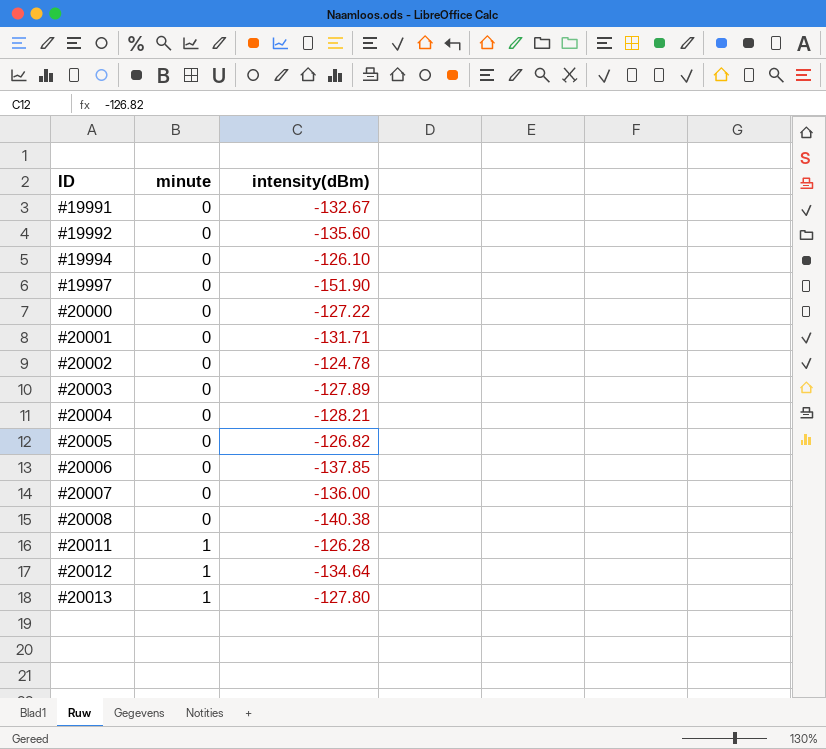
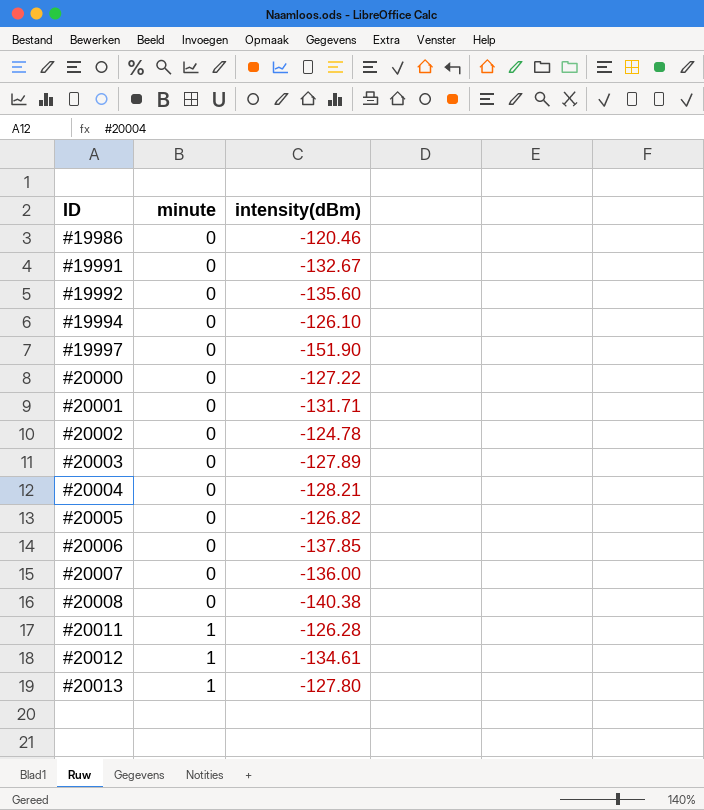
row #19986: none -> 0 | -120.46
#20012 | intensity(dBm): -134.64 -> -134.61

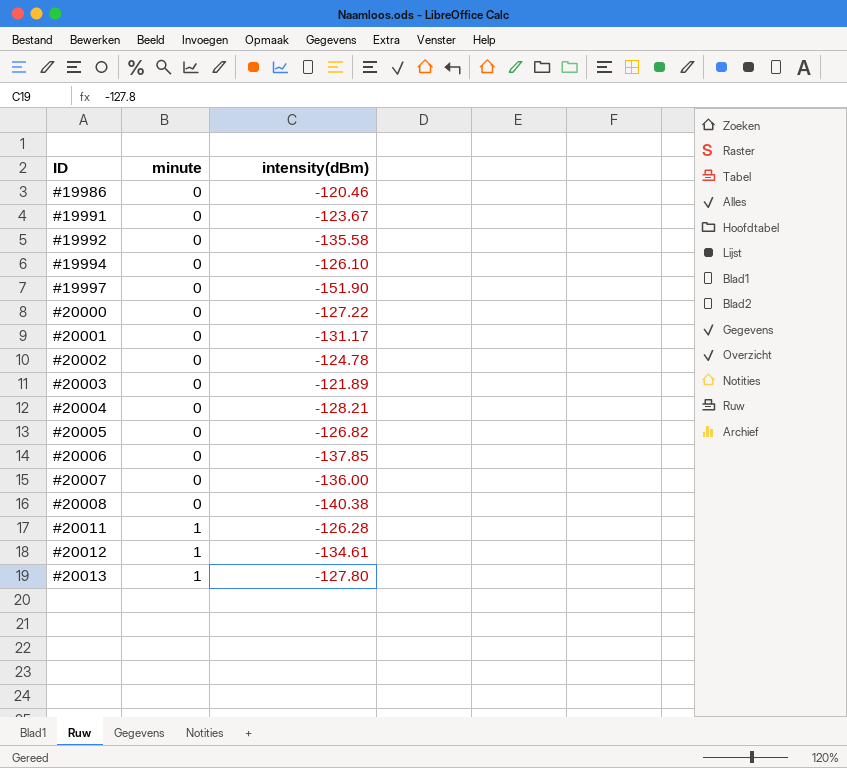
#19991 | intensity(dBm): -132.67 -> -123.67
#19992 | intensity(dBm): -135.60 -> -135.58
#20001 | intensity(dBm): -131.71 -> -131.17
#20003 | intensity(dBm): -127.89 -> -121.89

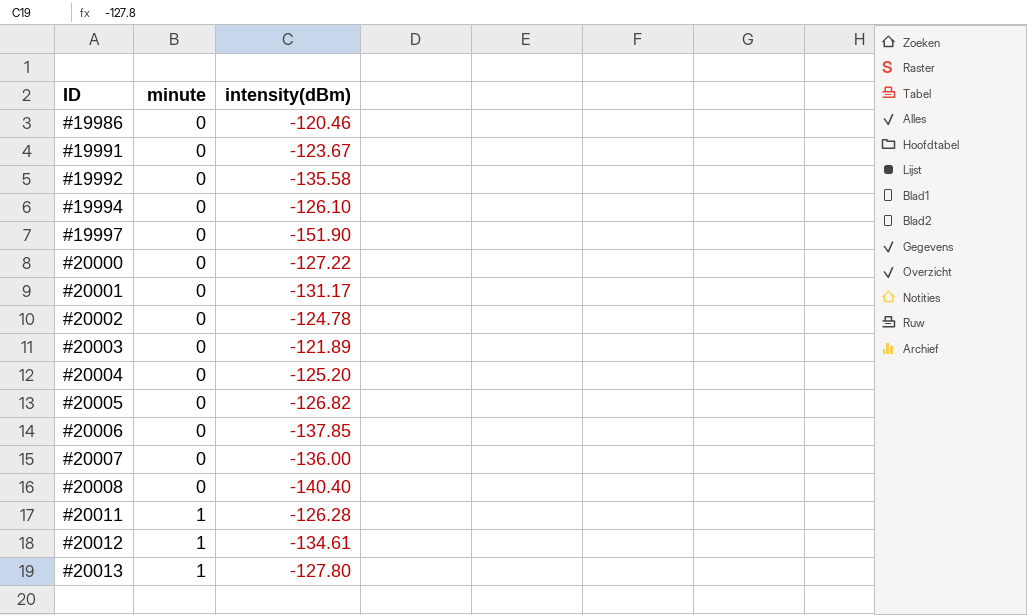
#20004 | intensity(dBm): -128.21 -> -125.20
#20008 | intensity(dBm): -140.38 -> -140.40

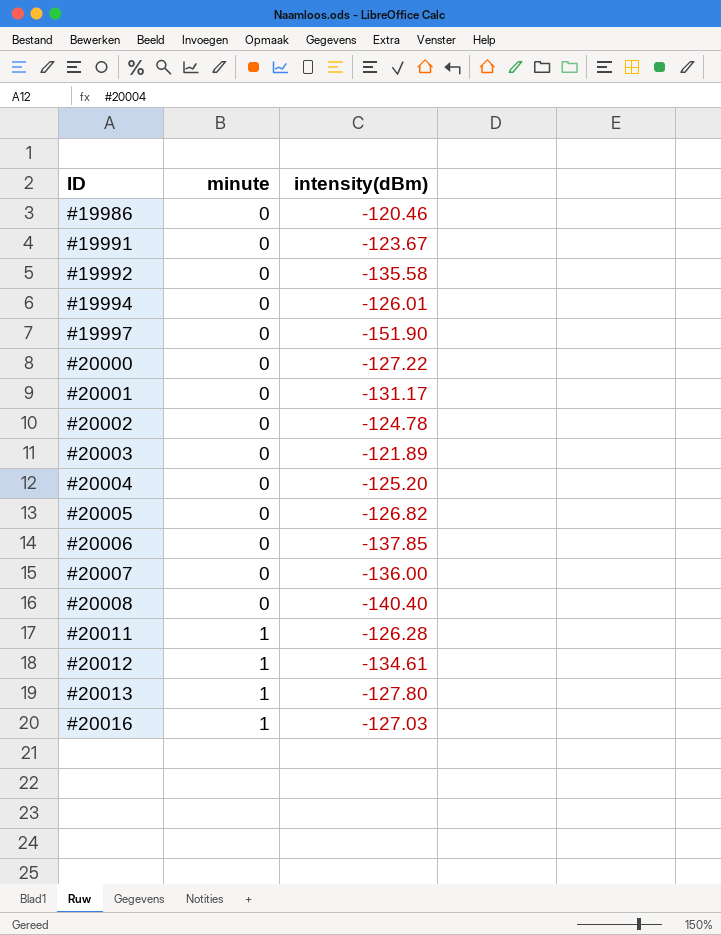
#19994 | intensity(dBm): -126.10 -> -126.01
row #20016: none -> 1 | -127.03

